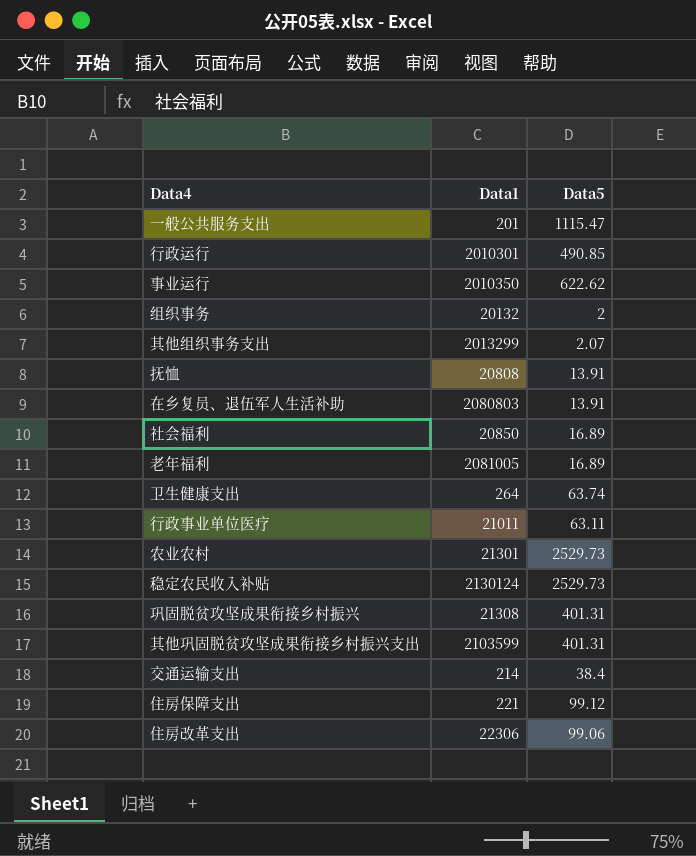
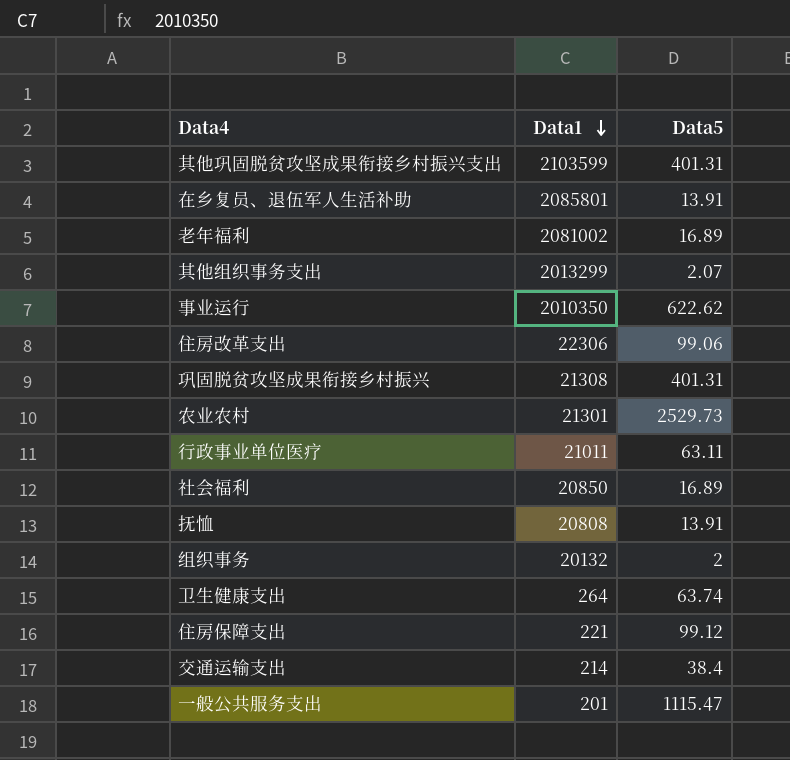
row order: none -> Data1 descending
row 行政运行: 2010301 | 490.85 -> none
row 稳定农民收入补贴: 2130124 | 2529.73 -> none
在乡复员、退伍军人生活补助 | Data1: 2080803 -> 2085801
老年福利 | Data1: 2081005 -> 2081002

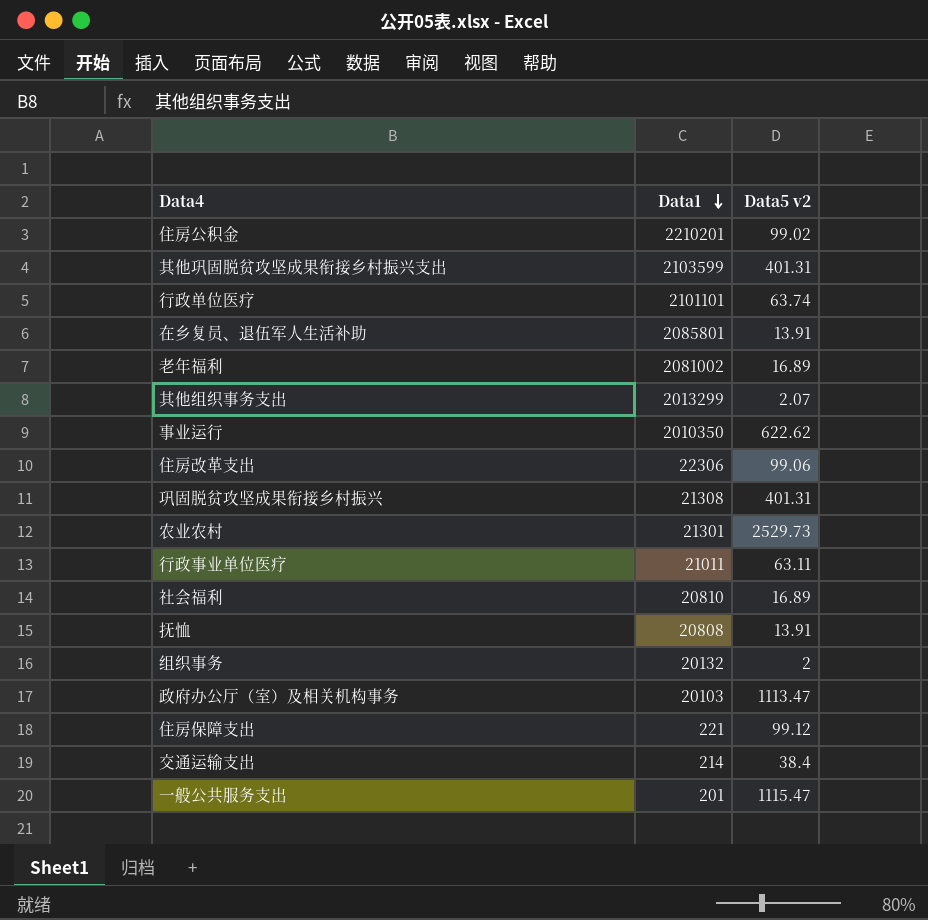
column name: Data5 -> Data5 v2
row 卫生健康支出: 264 | 63.74 -> none
row 住房公积金: none -> 2210201 | 99.02
row 行政单位医疗: none -> 2101101 | 63.74
社会福利 | Data1: 20850 -> 20810
row 政府办公厅（室）及相关机构事务: none -> 20103 | 1113.47

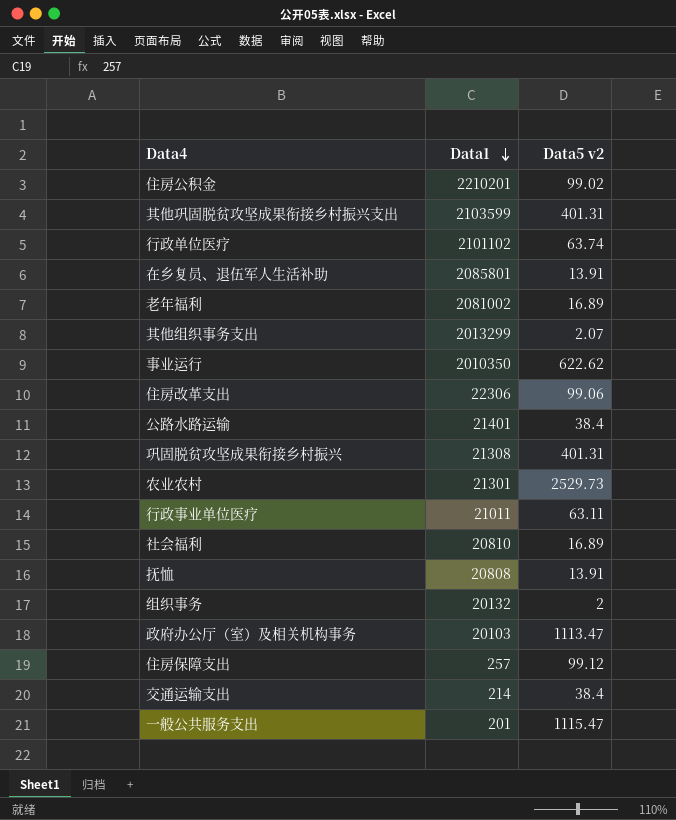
行政单位医疗 | Data1: 2101101 -> 2101102
row 公路水路运输: none -> 21401 | 38.4
住房保障支出 | Data1: 221 -> 257

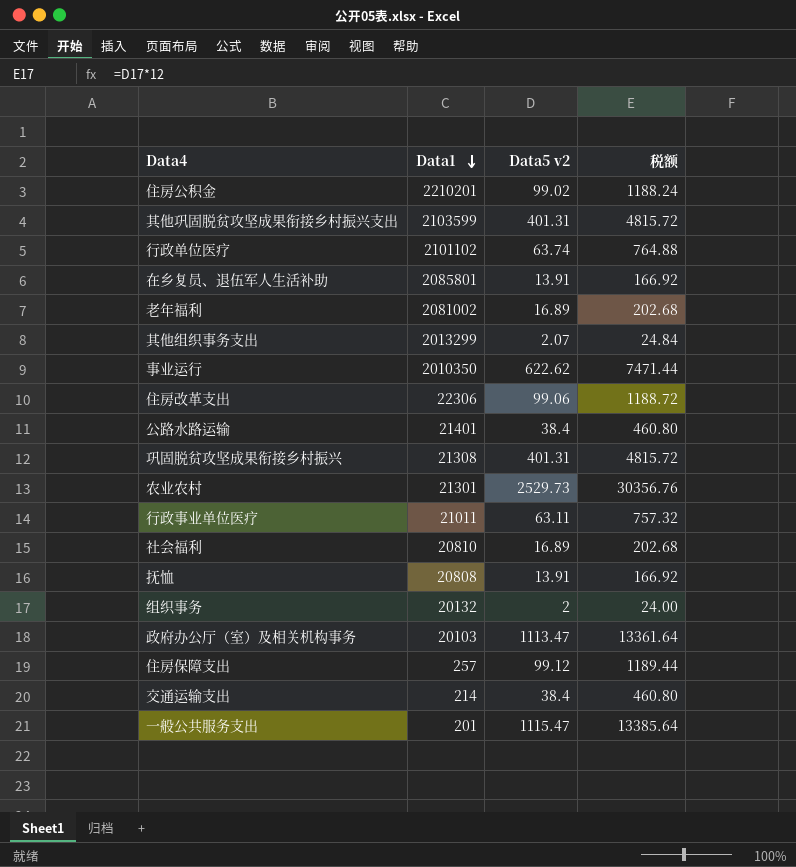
column 税额 | formula: none -> [Data5 v2] * 12

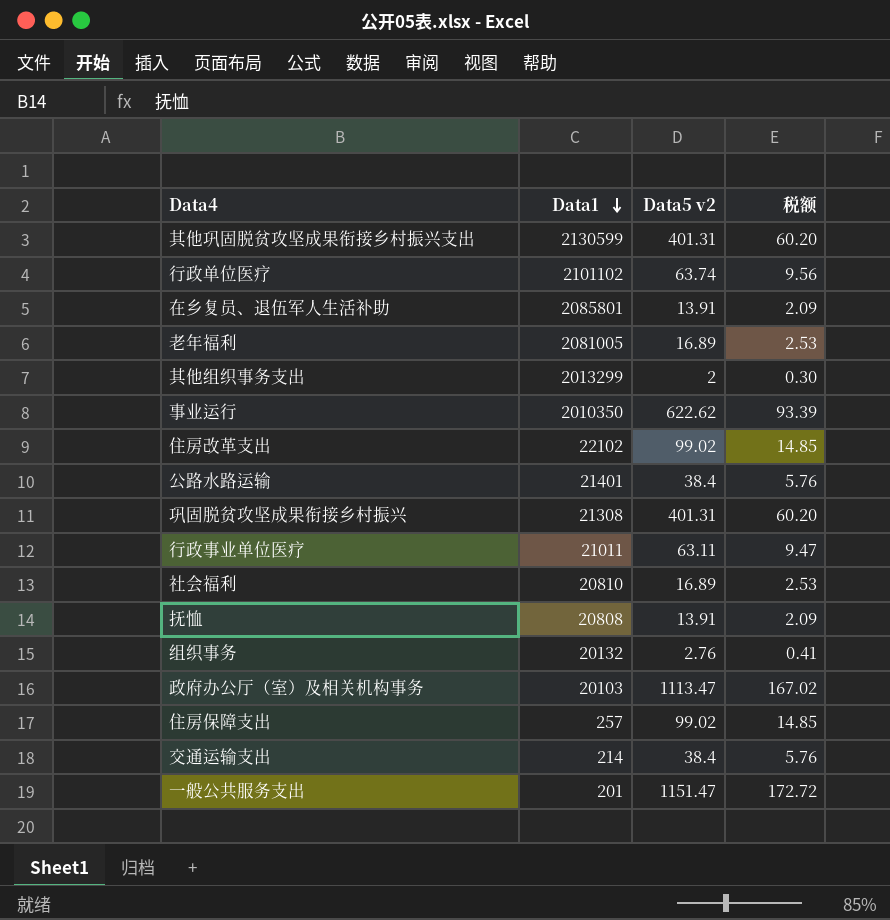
column 税额 | formula: [Data5 v2] * 12 -> [Data5 v2] * 0.15
row 住房公积金: 2210201 | 99.02 | 1188.24 -> none
row 农业农村: 21301 | 2529.73 | 30356.76 -> none
其他巩固脱贫攻坚成果衔接乡村振兴支出 | Data1: 2103599 -> 2130599
老年福利 | Data1: 2081002 -> 2081005
其他组织事务支出 | Data5 v2: 2.07 -> 2
住房改革支出 | Data1: 22306 -> 22102
住房改革支出 | Data5 v2: 99.06 -> 99.02
组织事务 | Data5 v2: 2 -> 2.76
住房保障支出 | Data5 v2: 99.12 -> 99.02
一般公共服务支出 | Data5 v2: 1115.47 -> 1151.47

